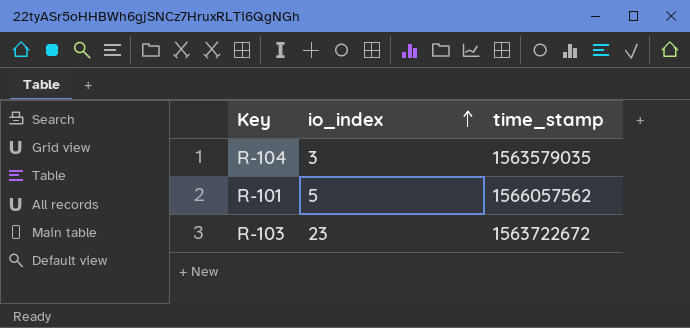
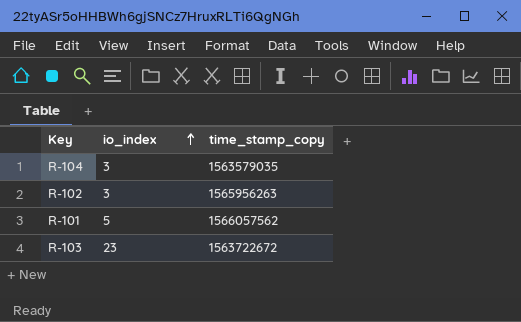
column name: time_stamp -> time_stamp_copy
row R-102: none -> 3 | 1565956263

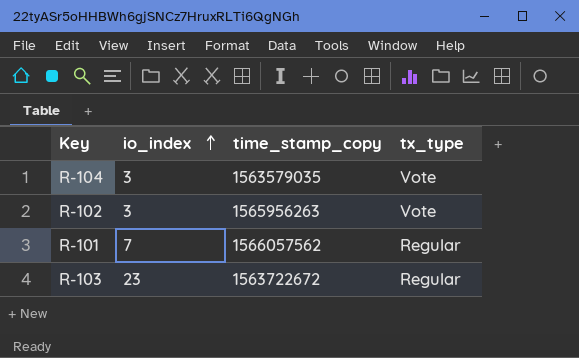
column tx_type | position: none -> 4
R-101 | io_index: 5 -> 7

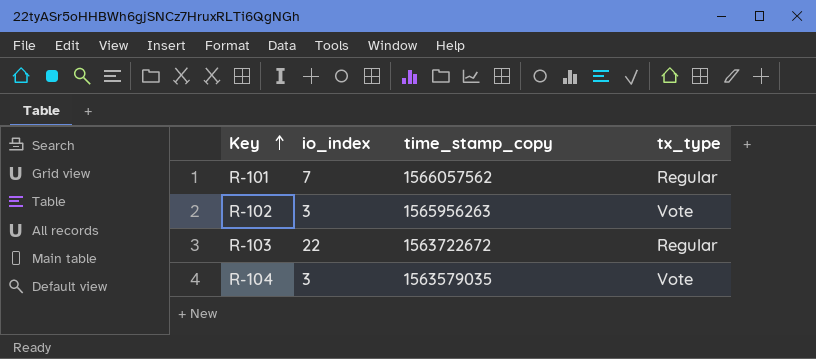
row order: io_index ascending -> Key ascending
R-103 | io_index: 23 -> 22

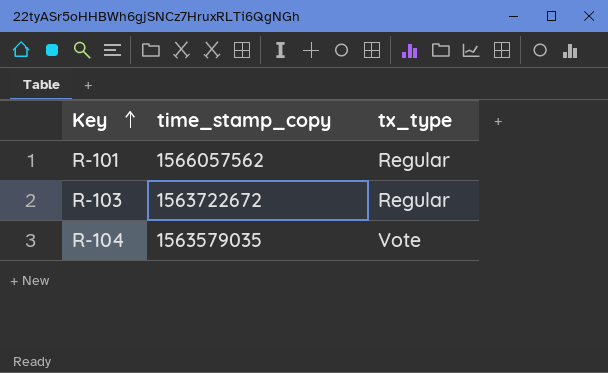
column io_index | position: 2 -> none
row R-102: 3 | 1565956263 | Vote -> none

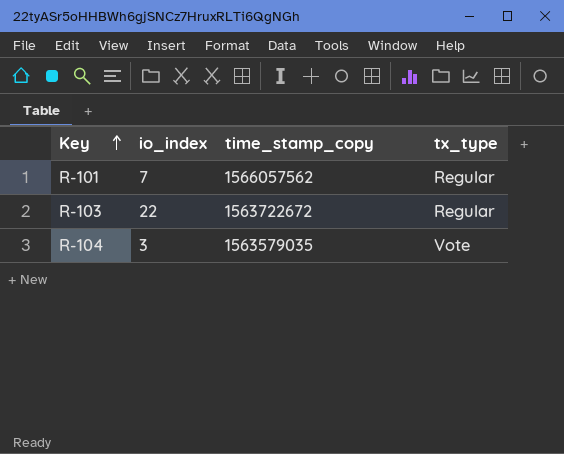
column io_index | position: none -> 2

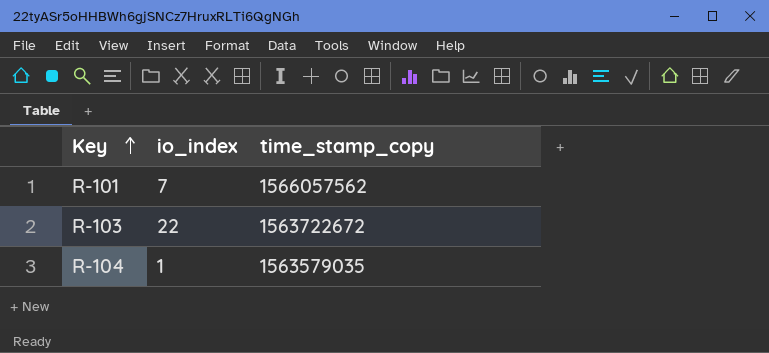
column tx_type | position: 4 -> none
R-104 | io_index: 3 -> 1

